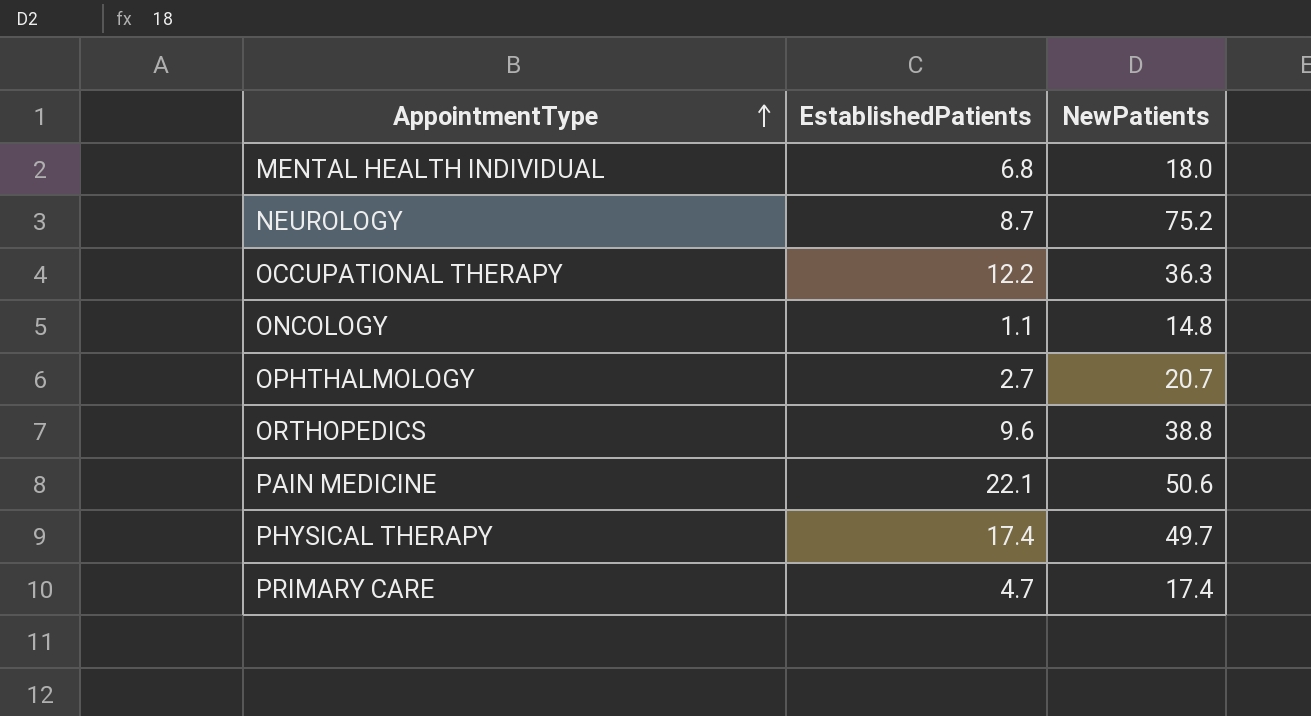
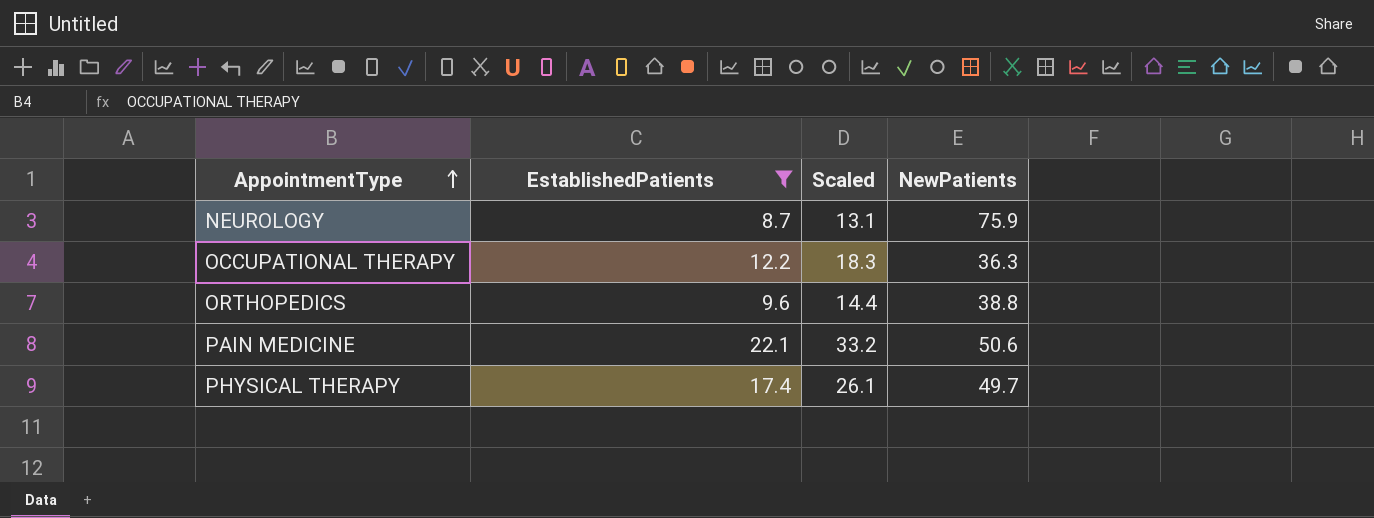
filter: none -> EstablishedPatients >= 8.7
column Scaled | formula: none -> [EstablishedPatients] * 1.5
NEUROLOGY | NewPatients: 75.2 -> 75.9

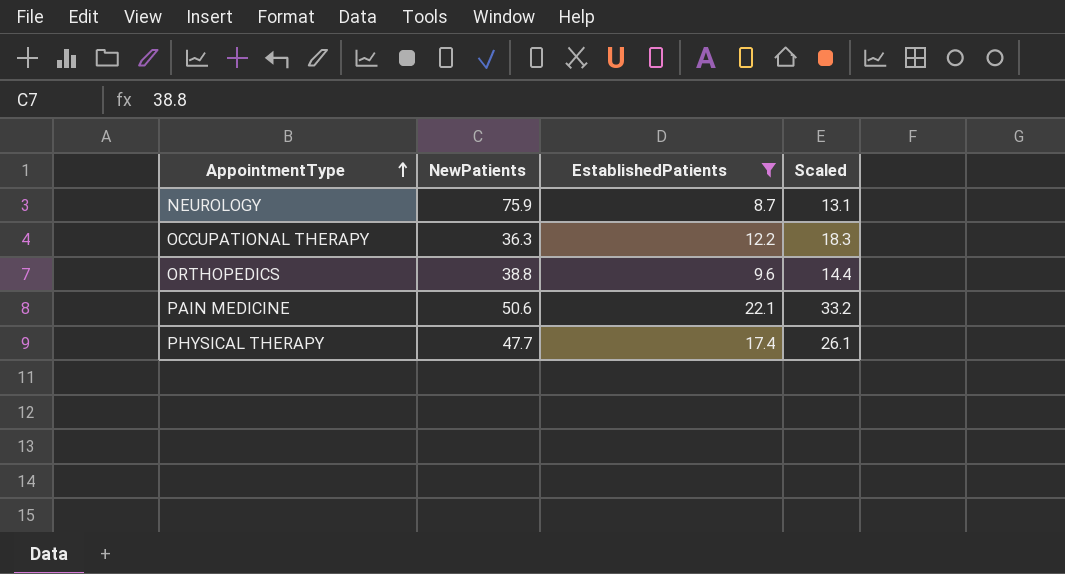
column NewPatients | position: 4 -> 2
PHYSICAL THERAPY | NewPatients: 49.7 -> 47.7

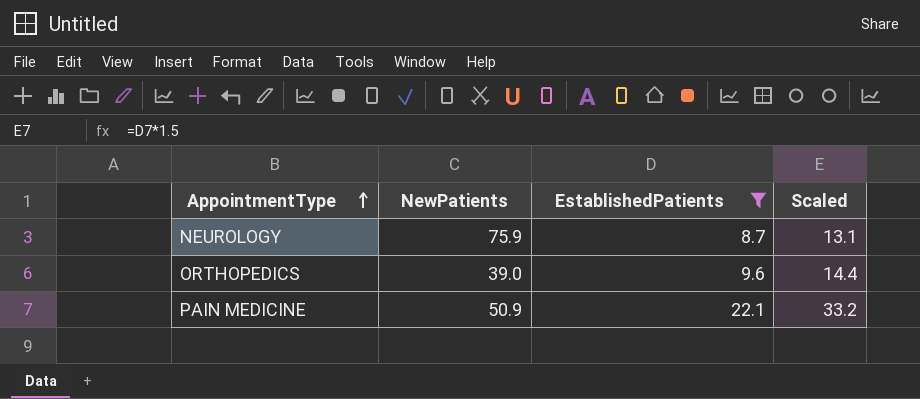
row OCCUPATIONAL THERAPY: 36.3 | 12.2 | 18.3 -> none
row PHYSICAL THERAPY: 47.7 | 17.4 | 26.1 -> none
ORTHOPEDICS | NewPatients: 38.8 -> 39.0
PAIN MEDICINE | NewPatients: 50.6 -> 50.9

